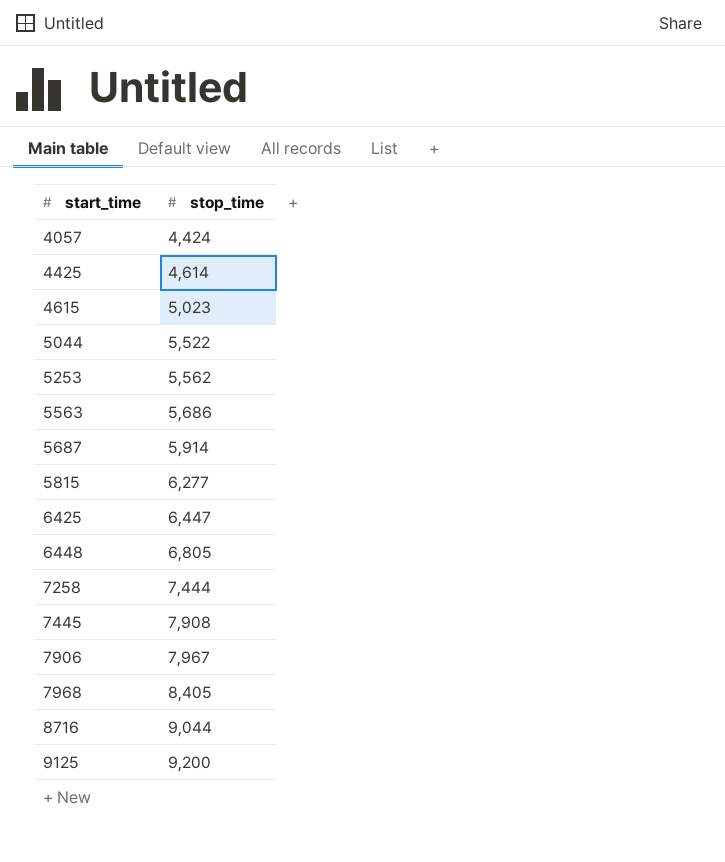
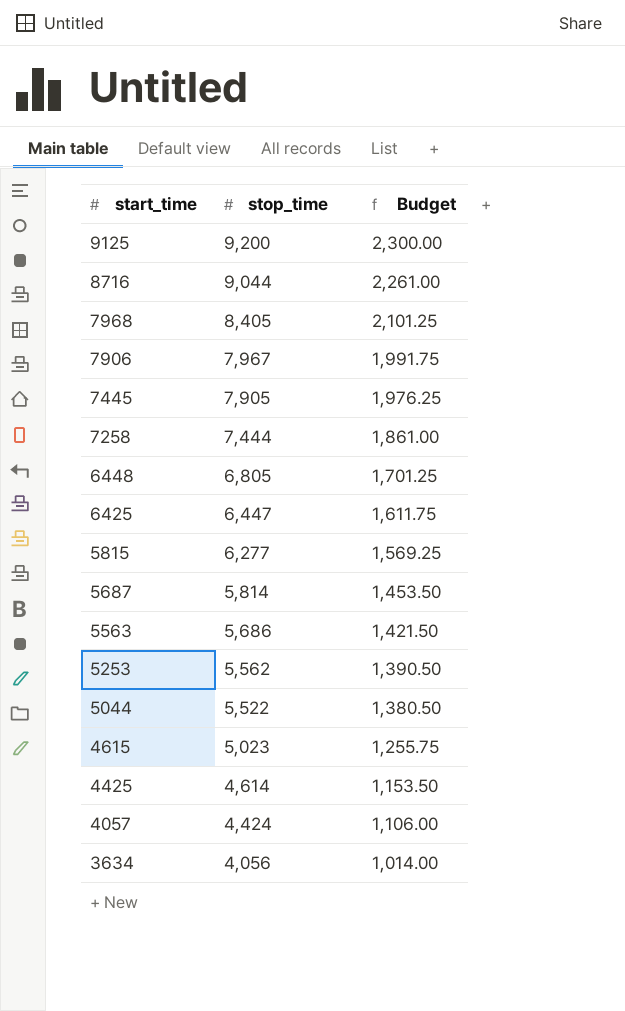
row order: start_time ascending -> start_time descending
column Budget | formula: none -> [stop_time] * 0.25
7445 | stop_time: 7,908 -> 7,905
5687 | stop_time: 5,914 -> 5,814
row 3634: none -> 4,056 | 1,014.00

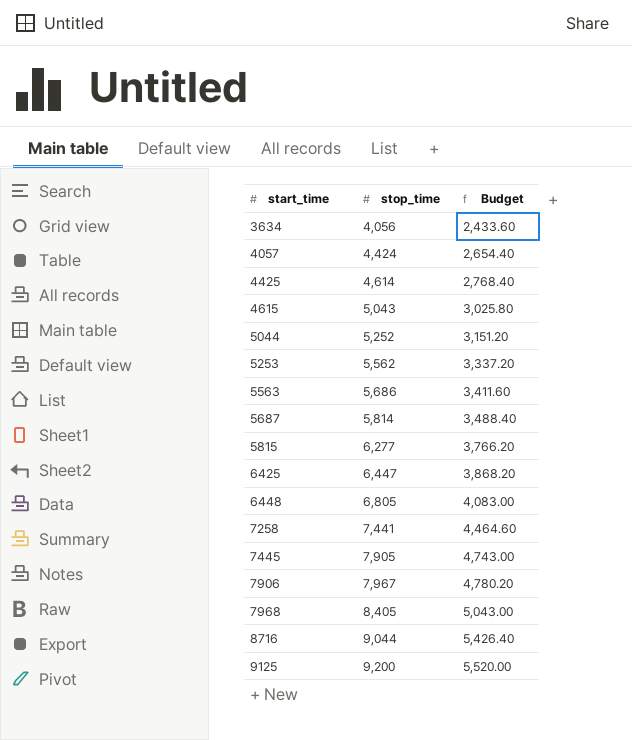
row order: start_time descending -> start_time ascending
column Budget | formula: [stop_time] * 0.25 -> [stop_time] * 0.6
4615 | stop_time: 5,023 -> 5,043
5044 | stop_time: 5,522 -> 5,252
7258 | stop_time: 7,444 -> 7,441

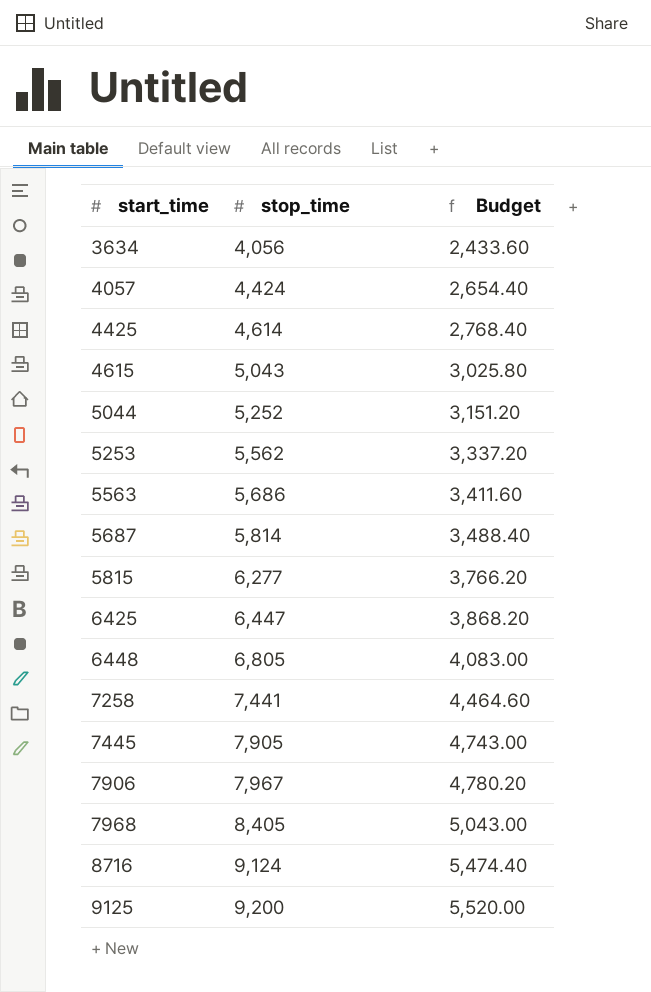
8716 | stop_time: 9,044 -> 9,124
8716 | Budget: 5,426.40 -> 5,474.40

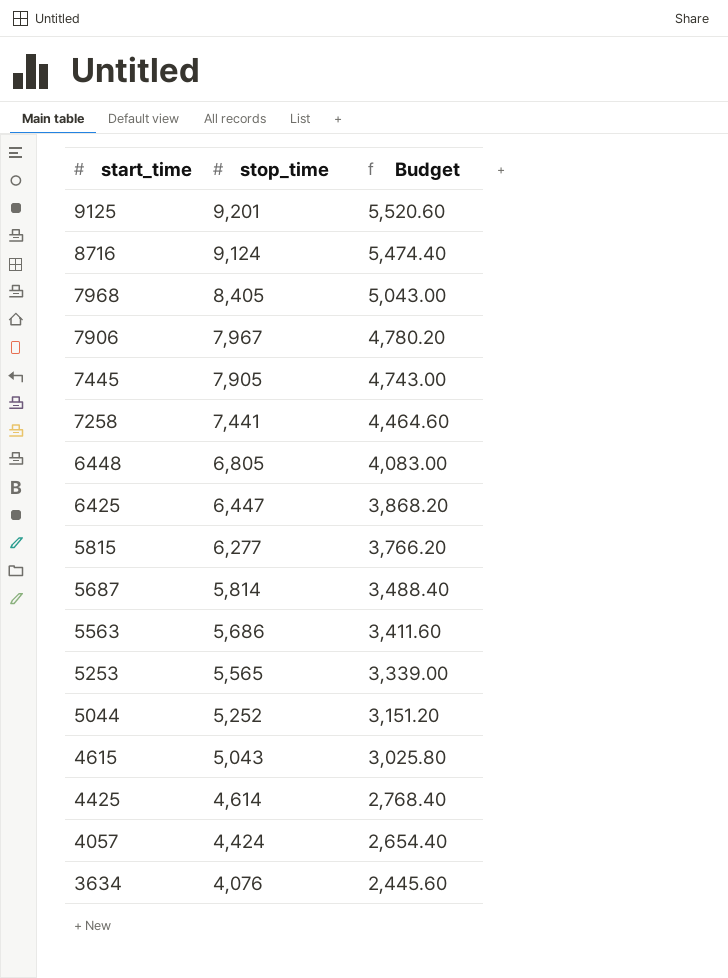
row order: start_time ascending -> start_time descending
9125 | stop_time: 9,200 -> 9,201
9125 | Budget: 5,520.00 -> 5,520.60
5253 | stop_time: 5,562 -> 5,565
5253 | Budget: 3,337.20 -> 3,339.00
3634 | stop_time: 4,056 -> 4,076
3634 | Budget: 2,433.60 -> 2,445.60

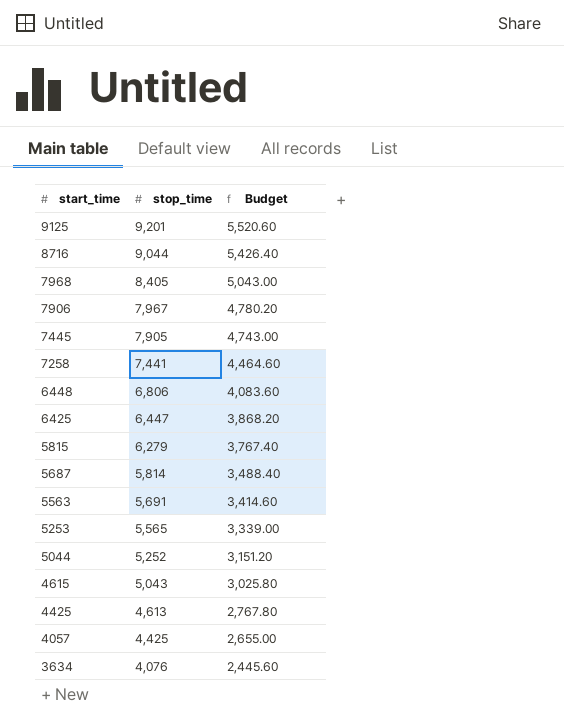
8716 | stop_time: 9,124 -> 9,044
8716 | Budget: 5,474.40 -> 5,426.40
6448 | stop_time: 6,805 -> 6,806
6448 | Budget: 4,083.00 -> 4,083.60
5815 | stop_time: 6,277 -> 6,279
5815 | Budget: 3,766.20 -> 3,767.40
5563 | stop_time: 5,686 -> 5,691
5563 | Budget: 3,411.60 -> 3,414.60
4425 | stop_time: 4,614 -> 4,613
4425 | Budget: 2,768.40 -> 2,767.80
4057 | stop_time: 4,424 -> 4,425
4057 | Budget: 2,654.40 -> 2,655.00

